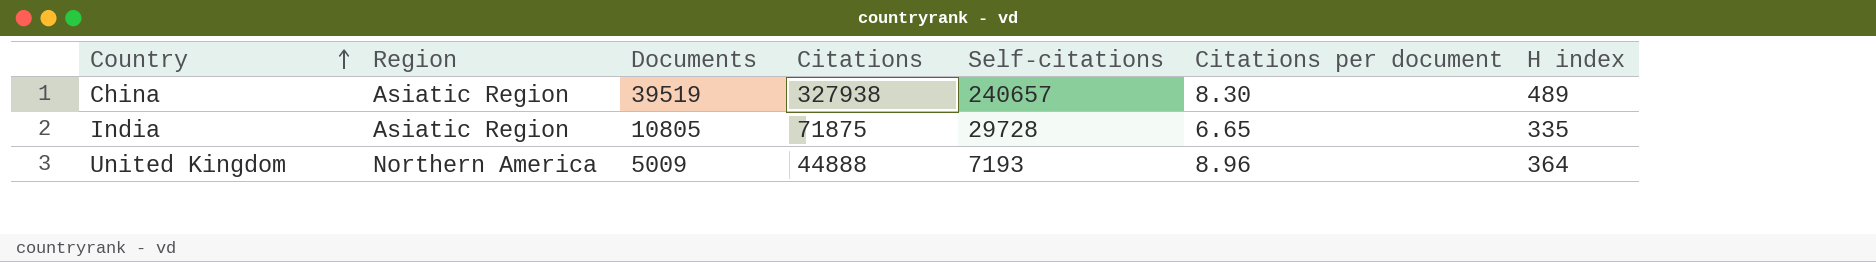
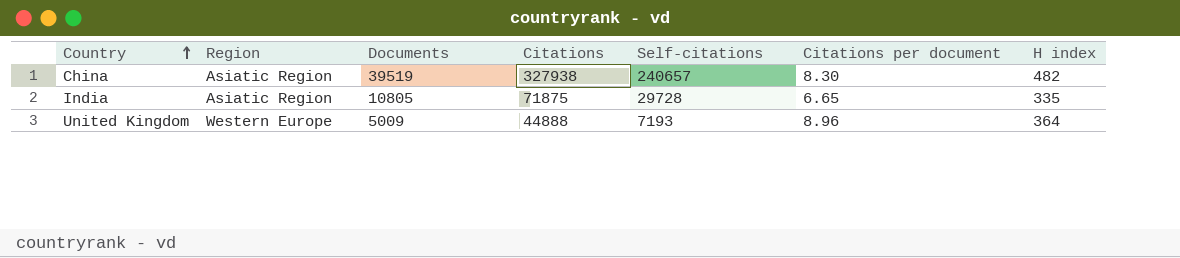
China | H index: 489 -> 482
United Kingdom | Region: Northern America -> Western Europe

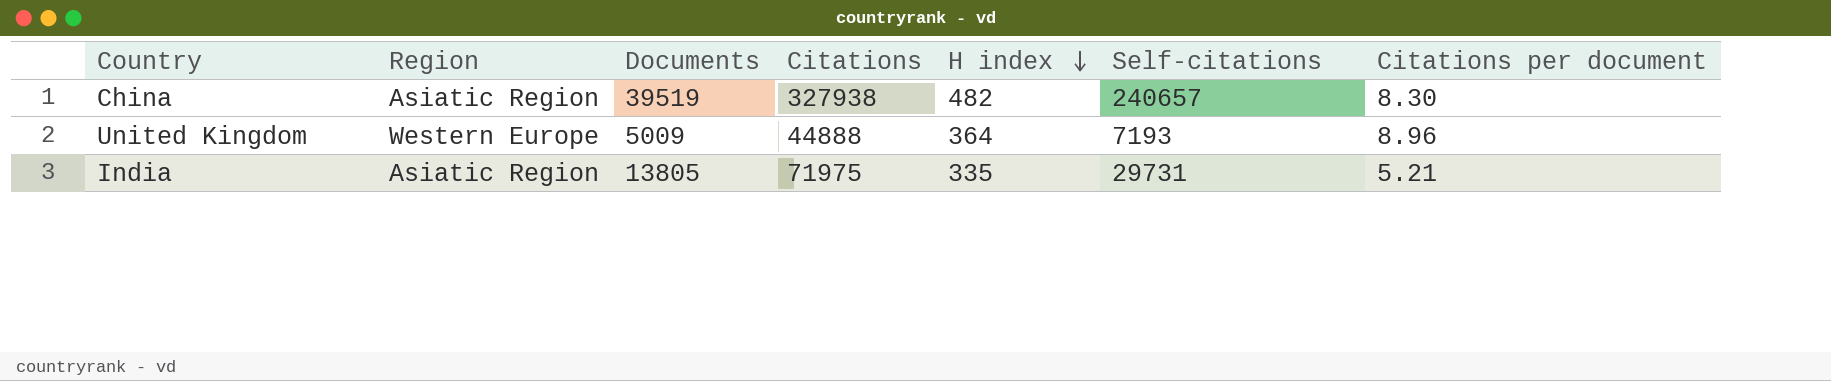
row order: Country ascending -> H index descending
column H index | position: 7 -> 5
India | Documents: 10805 -> 13805
India | Citations: 71875 -> 71975
India | Self-citations: 29728 -> 29731
India | Citations per document: 6.65 -> 5.21

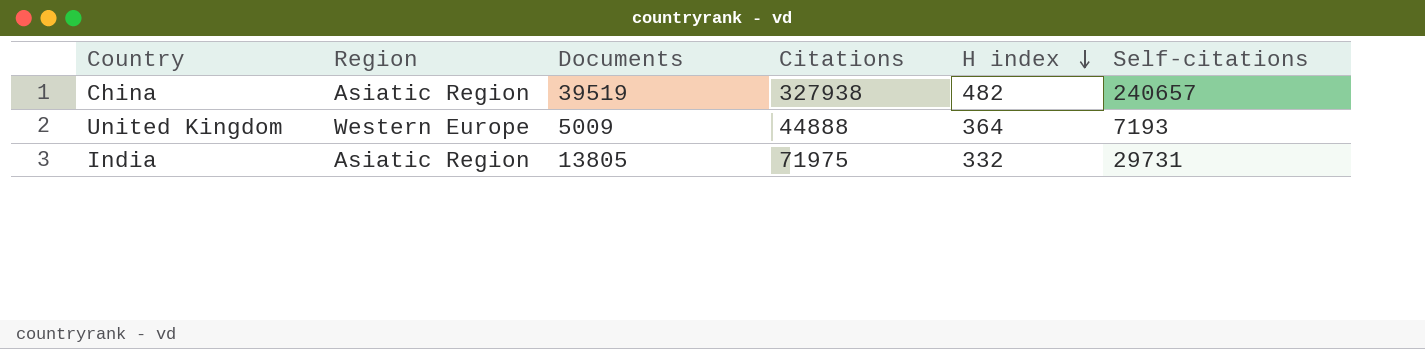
column Citations per document | formula: [Citations] / [Documents] -> none
India | H index: 335 -> 332

